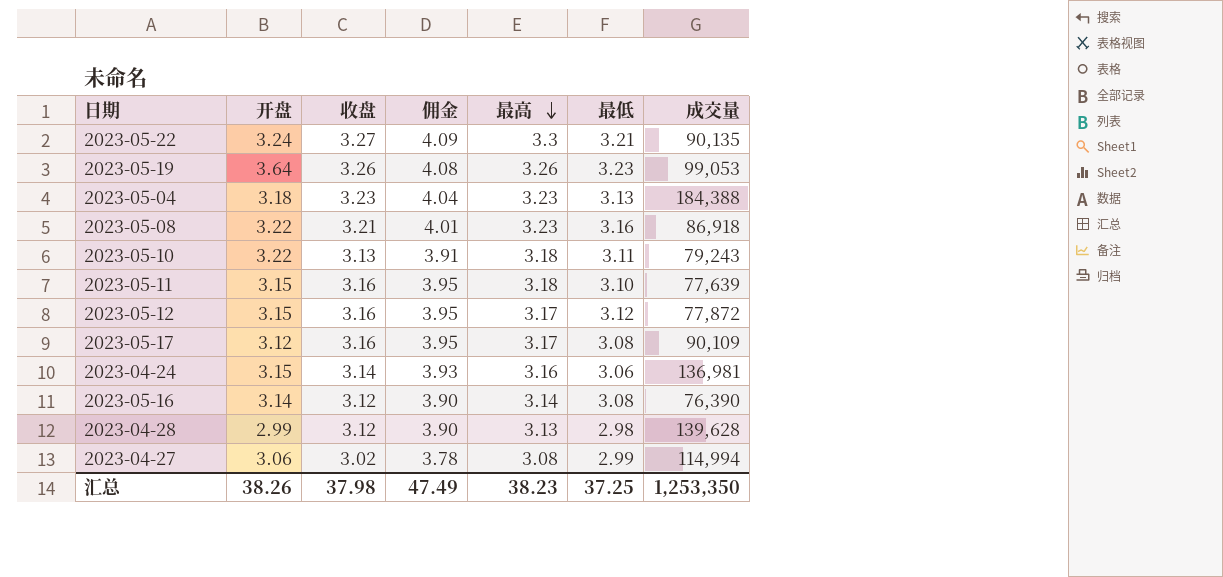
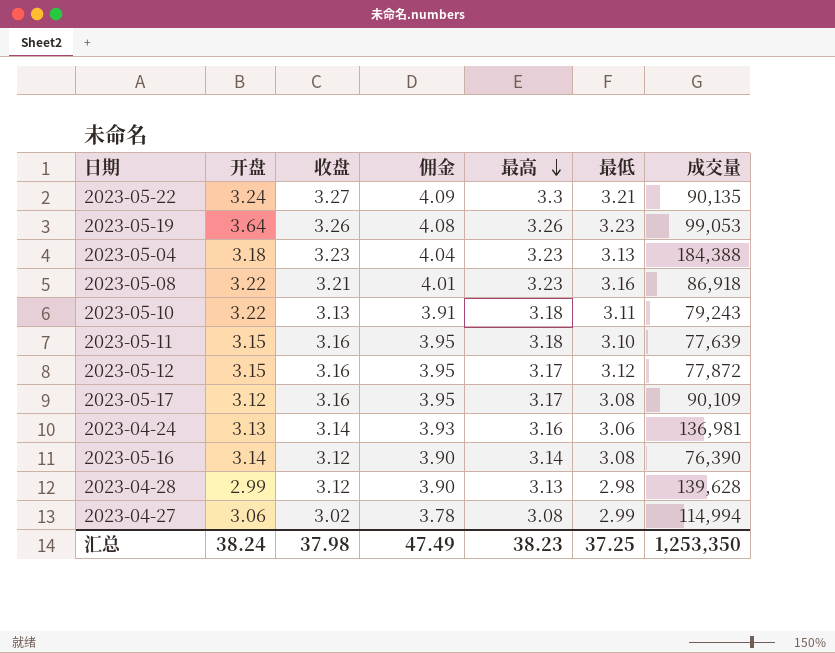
2023-04-24 | 开盘: 3.15 -> 3.13
汇总 | 开盘: 38.26 -> 38.24

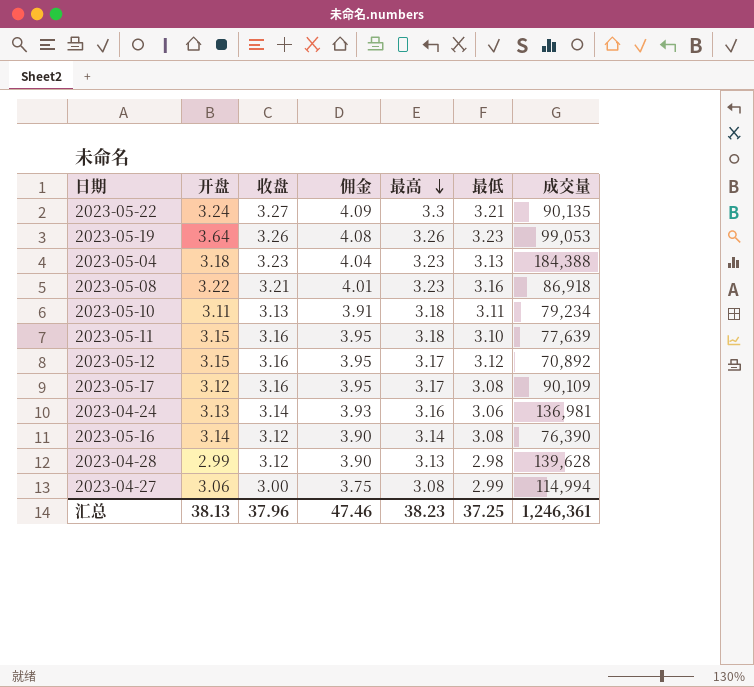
2023-05-10 | 开盘: 3.22 -> 3.11
2023-05-10 | 成交量: 79,243 -> 79,234
2023-05-12 | 成交量: 77,872 -> 70,892
2023-04-27 | 收盘: 3.02 -> 3.00
2023-04-27 | 佣金: 3.78 -> 3.75
汇总 | 开盘: 38.24 -> 38.13
汇总 | 收盘: 37.98 -> 37.96
汇总 | 佣金: 47.49 -> 47.46
汇总 | 成交量: 1,253,350 -> 1,246,361

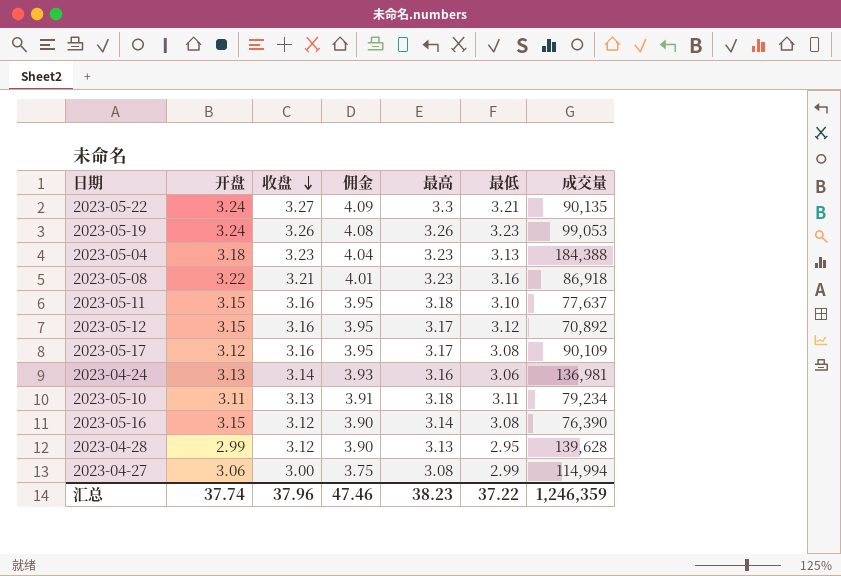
row order: 最高 descending -> 收盘 descending
2023-05-19 | 开盘: 3.64 -> 3.24
2023-05-11 | 成交量: 77,639 -> 77,637
2023-05-16 | 开盘: 3.14 -> 3.15
2023-04-28 | 最低: 2.98 -> 2.95
汇总 | 开盘: 38.13 -> 37.74
汇总 | 最低: 37.25 -> 37.22
汇总 | 成交量: 1,246,361 -> 1,246,359

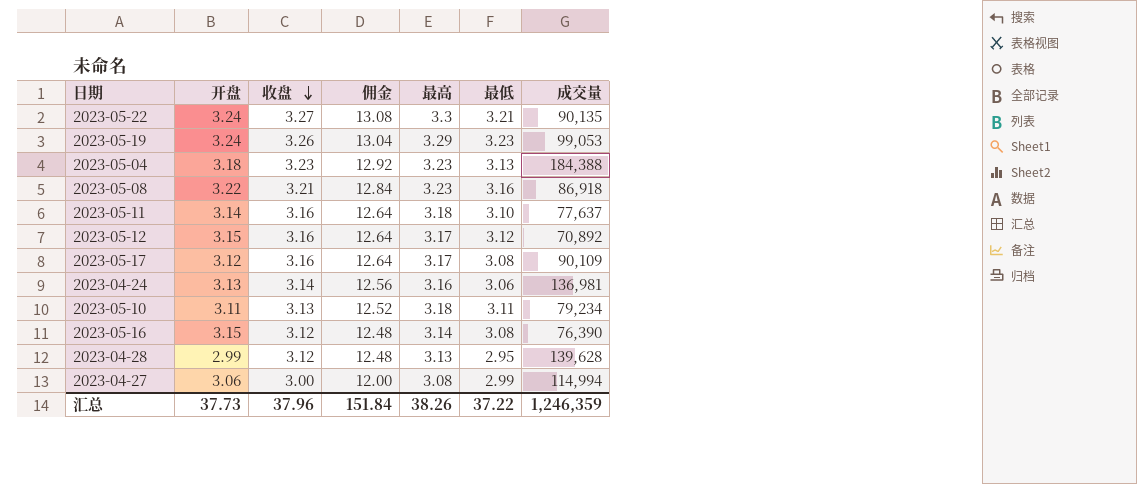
column 佣金 | formula: [收盘] * 1.25 -> [收盘] * 4
2023-05-19 | 最高: 3.26 -> 3.29
2023-05-11 | 开盘: 3.15 -> 3.14
汇总 | 开盘: 37.74 -> 37.73
汇总 | 佣金: 47.46 -> 151.84
汇总 | 最高: 38.23 -> 38.26

